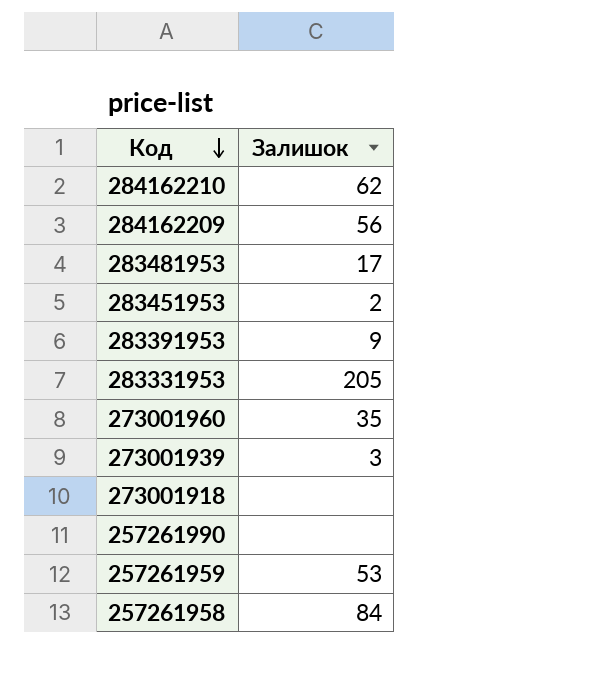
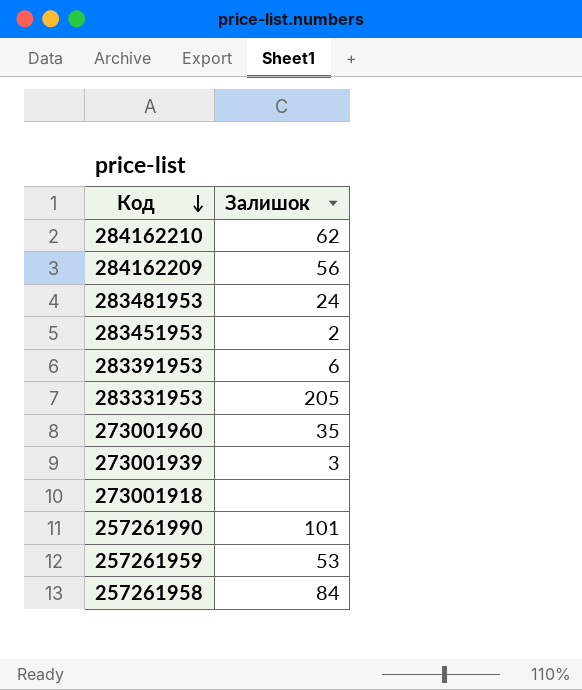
283481953 | Залишок: 17 -> 24
283391953 | Залишок: 9 -> 6
257261990 | Залишок: none -> 101

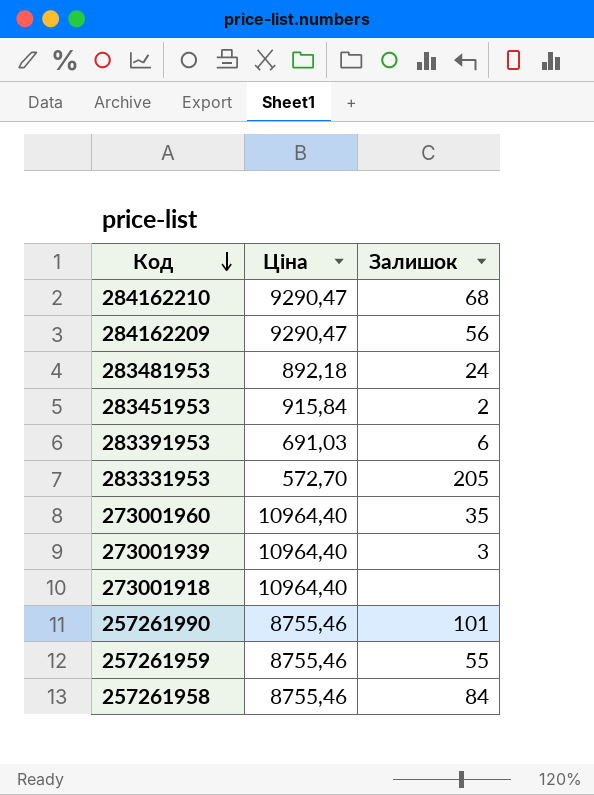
column Ціна | position: none -> 2
284162210 | Залишок: 62 -> 68
257261959 | Залишок: 53 -> 55

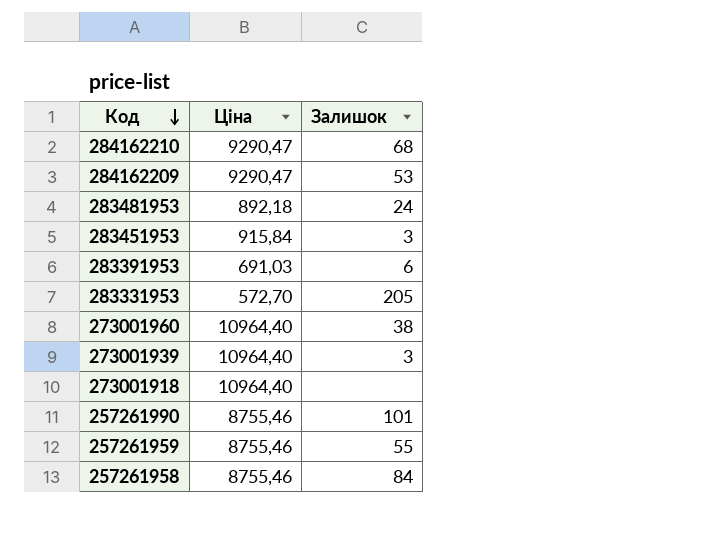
284162209 | Залишок: 56 -> 53
283451953 | Залишок: 2 -> 3
273001960 | Залишок: 35 -> 38

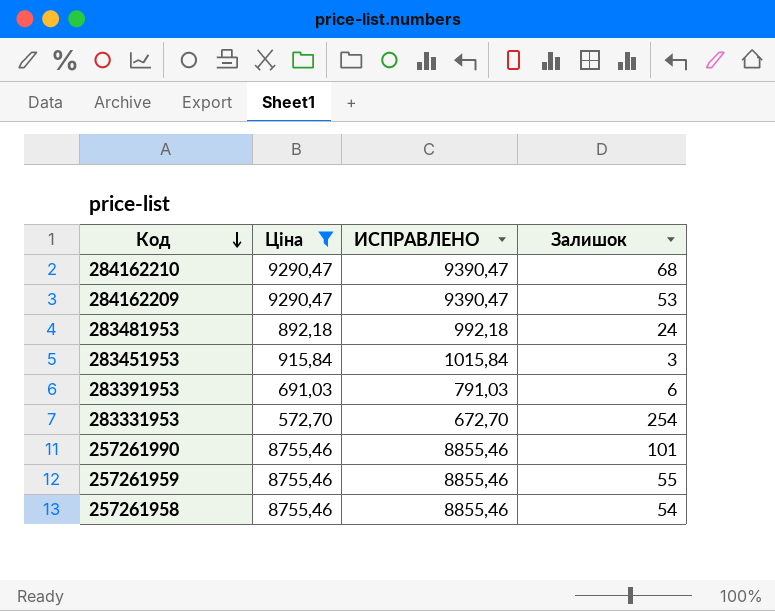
filter: none -> Ціна != 10964,40
column ИСПРАВЛЕНО | formula: none -> [Ціна] + 100
283331953 | Залишок: 205 -> 254
257261958 | Залишок: 84 -> 54

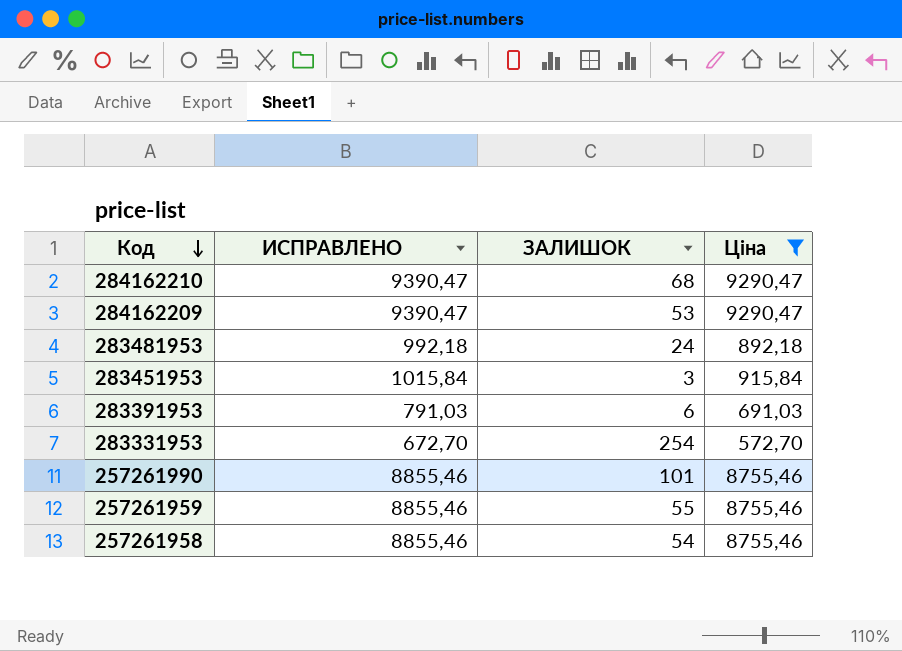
column name: Залишок -> ЗАЛИШОК
column Ціна | position: 2 -> 4

